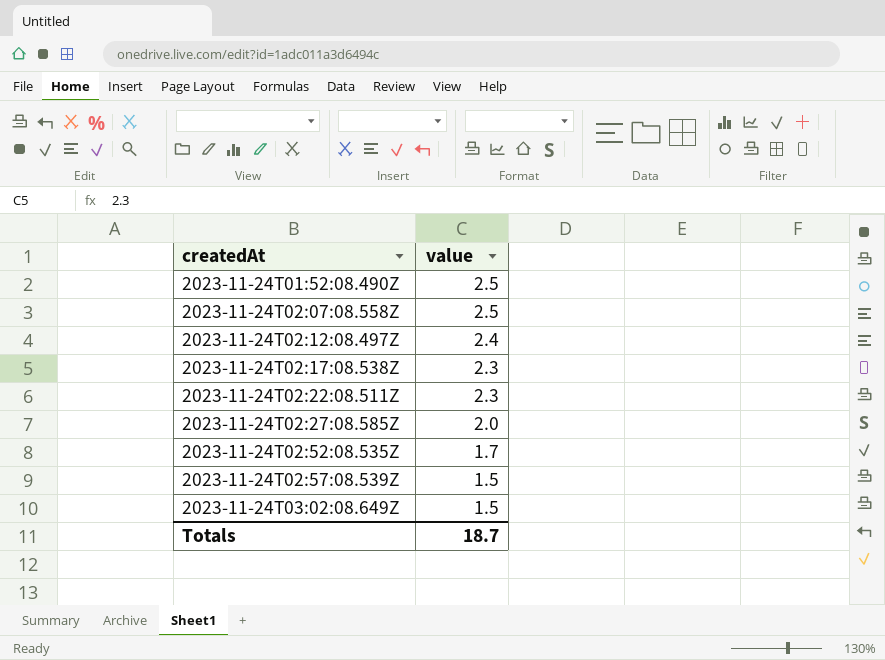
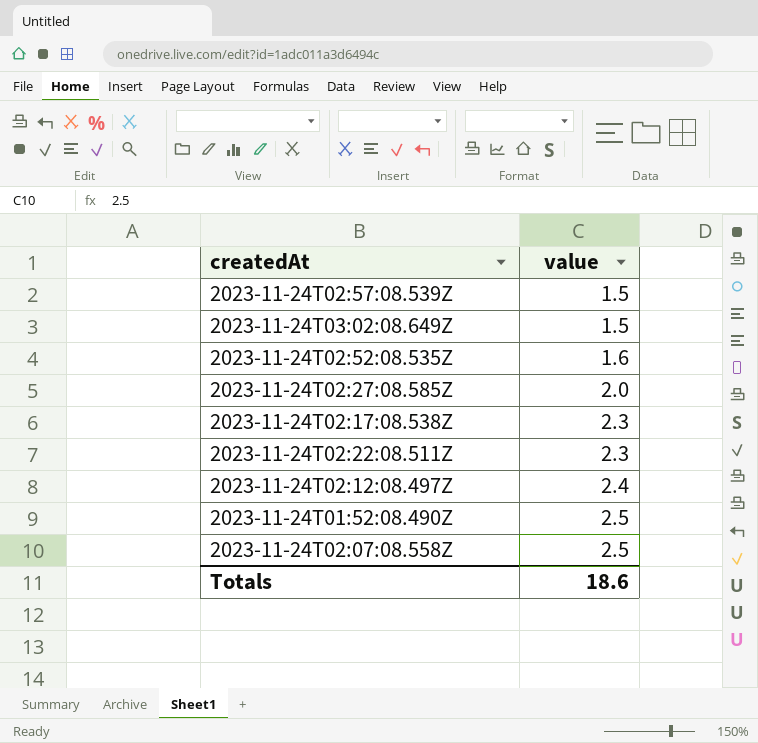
row order: createdAt ascending -> value ascending
2023-11-24T02:52:08.535Z | value: 1.7 -> 1.6
Totals | value: 18.7 -> 18.6

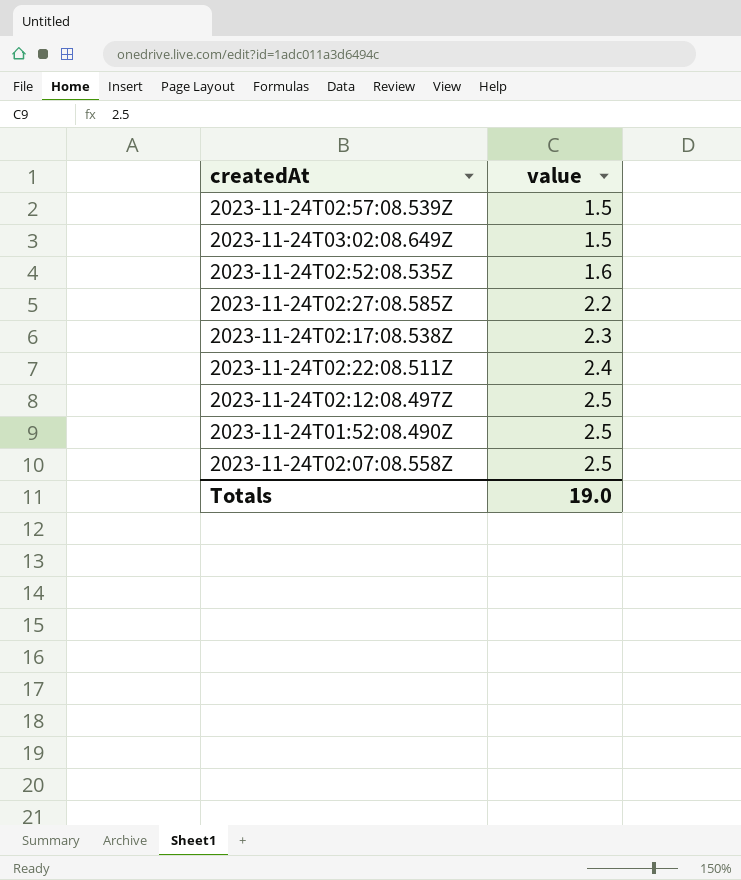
2023-11-24T02:27:08.585Z | value: 2.0 -> 2.2
2023-11-24T02:22:08.511Z | value: 2.3 -> 2.4
2023-11-24T02:12:08.497Z | value: 2.4 -> 2.5
Totals | value: 18.6 -> 19.0

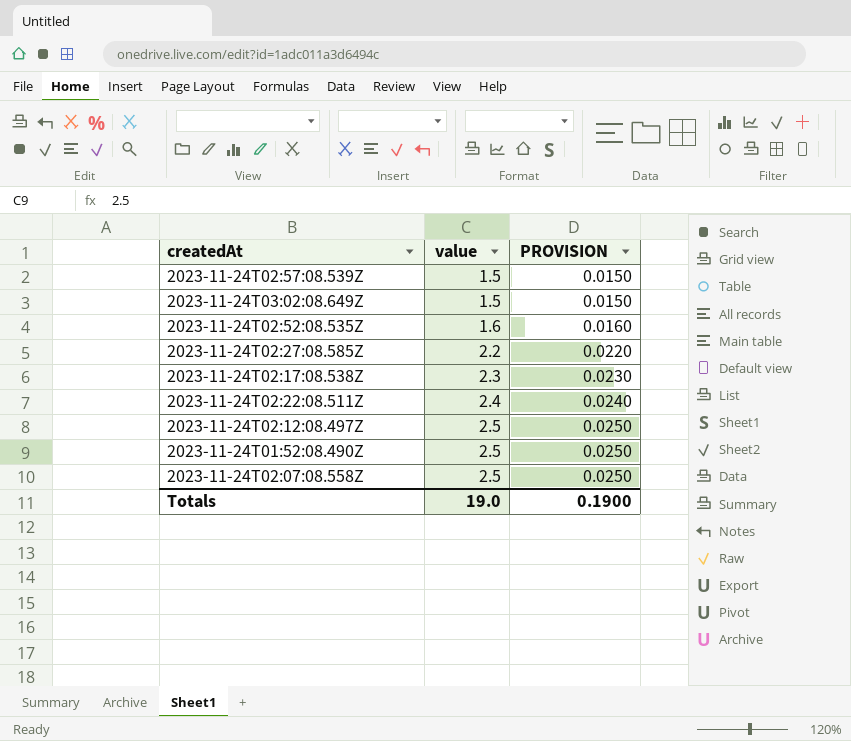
column PROVISION | formula: none -> [value] * 0.01

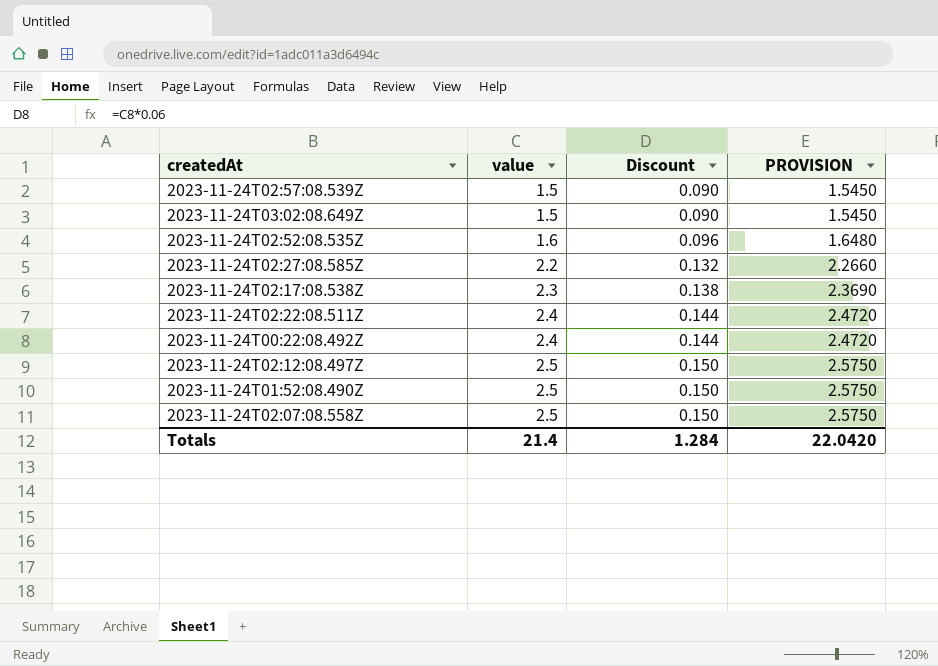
column Discount | formula: none -> [value] * 0.06
column PROVISION | formula: [value] * 0.01 -> [value] * 1.03
row 2023-11-24T00:22:08.492Z: none -> 2.4 | 0.144 | 2.4720
Totals | value: 19.0 -> 21.4
Totals | PROVISION: 0.1900 -> 22.0420

